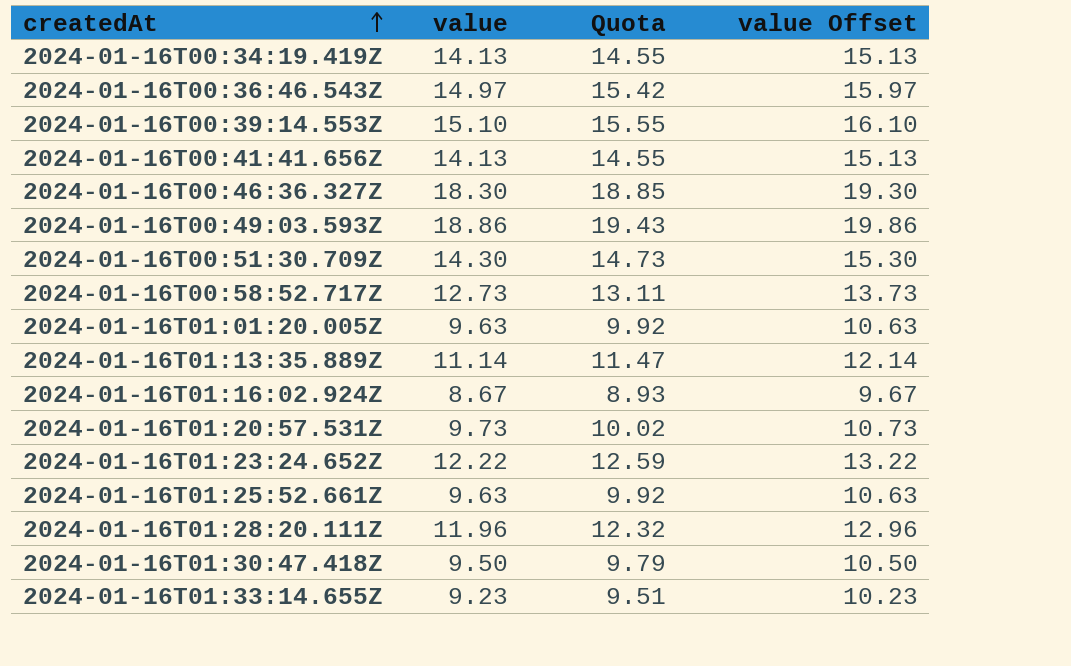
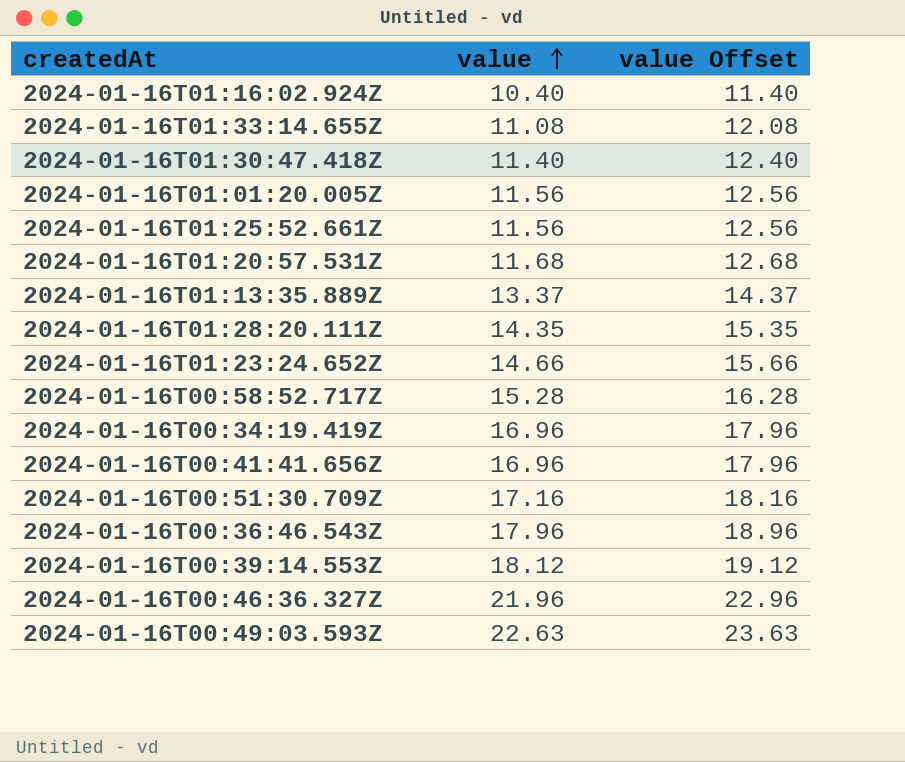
row order: createdAt ascending -> value ascending
column Quota | formula: [value] * 1.03 -> none
2024-01-16T01:16:02.924Z | value: 8.67 -> 10.40
2024-01-16T01:16:02.924Z | value Offset: 9.67 -> 11.40
2024-01-16T01:33:14.655Z | value: 9.23 -> 11.08
2024-01-16T01:33:14.655Z | value Offset: 10.23 -> 12.08
2024-01-16T01:30:47.418Z | value: 9.50 -> 11.40
2024-01-16T01:30:47.418Z | value Offset: 10.50 -> 12.40
2024-01-16T01:01:20.005Z | value: 9.63 -> 11.56
2024-01-16T01:01:20.005Z | value Offset: 10.63 -> 12.56
2024-01-16T01:25:52.661Z | value: 9.63 -> 11.56
2024-01-16T01:25:52.661Z | value Offset: 10.63 -> 12.56
2024-01-16T01:20:57.531Z | value: 9.73 -> 11.68
2024-01-16T01:20:57.531Z | value Offset: 10.73 -> 12.68
2024-01-16T01:13:35.889Z | value: 11.14 -> 13.37
2024-01-16T01:13:35.889Z | value Offset: 12.14 -> 14.37
2024-01-16T01:28:20.111Z | value: 11.96 -> 14.35
2024-01-16T01:28:20.111Z | value Offset: 12.96 -> 15.35
2024-01-16T01:23:24.652Z | value: 12.22 -> 14.66
2024-01-16T01:23:24.652Z | value Offset: 13.22 -> 15.66
2024-01-16T00:58:52.717Z | value: 12.73 -> 15.28
2024-01-16T00:58:52.717Z | value Offset: 13.73 -> 16.28
2024-01-16T00:34:19.419Z | value: 14.13 -> 16.96
2024-01-16T00:34:19.419Z | value Offset: 15.13 -> 17.96
2024-01-16T00:41:41.656Z | value: 14.13 -> 16.96
2024-01-16T00:41:41.656Z | value Offset: 15.13 -> 17.96
2024-01-16T00:51:30.709Z | value: 14.30 -> 17.16
2024-01-16T00:51:30.709Z | value Offset: 15.30 -> 18.16
2024-01-16T00:36:46.543Z | value: 14.97 -> 17.96
2024-01-16T00:36:46.543Z | value Offset: 15.97 -> 18.96
2024-01-16T00:39:14.553Z | value: 15.10 -> 18.12
2024-01-16T00:39:14.553Z | value Offset: 16.10 -> 19.12
2024-01-16T00:46:36.327Z | value: 18.30 -> 21.96
2024-01-16T00:46:36.327Z | value Offset: 19.30 -> 22.96
2024-01-16T00:49:03.593Z | value: 18.86 -> 22.63
2024-01-16T00:49:03.593Z | value Offset: 19.86 -> 23.63

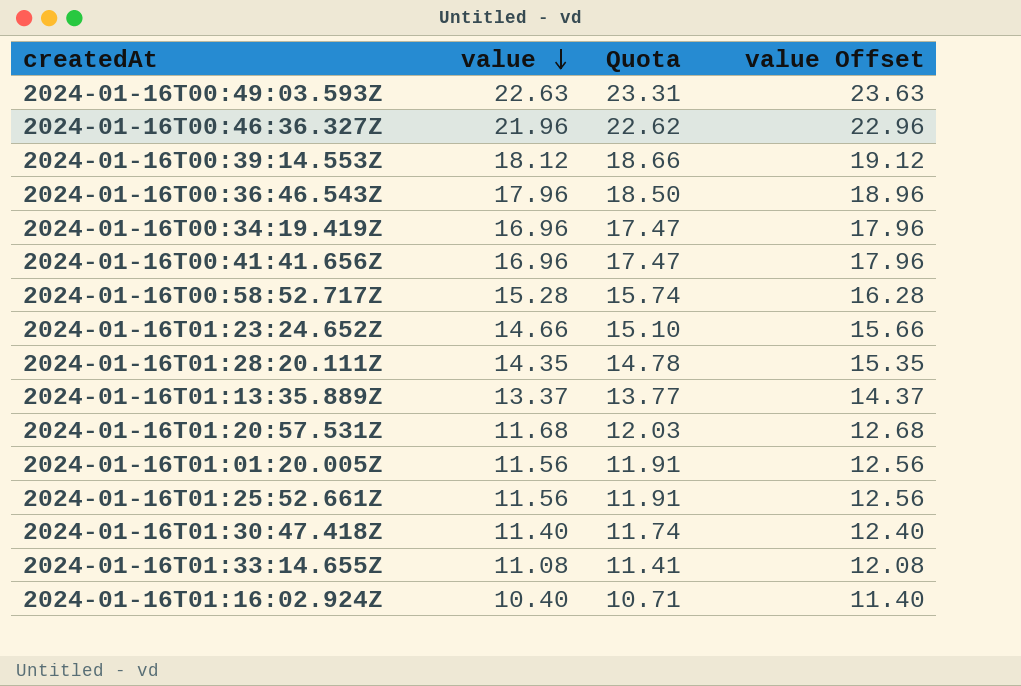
row order: value ascending -> value descending
column Quota | formula: none -> [value] * 1.03
row 2024-01-16T00:51:30.709Z: 17.16 | 18.16 -> none

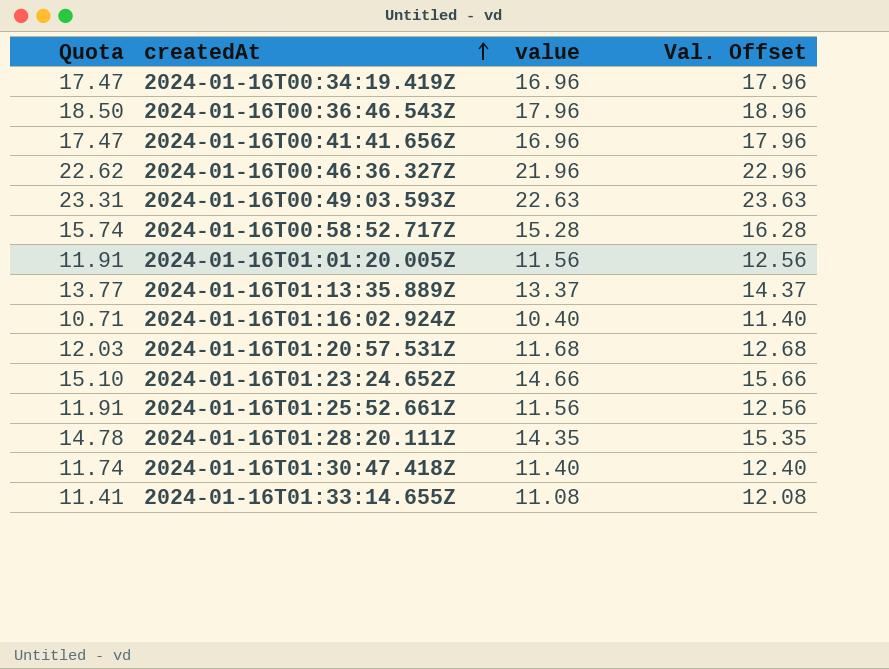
row order: value descending -> createdAt ascending
column Quota | position: 3 -> 1
column name: value Offset -> Val. Offset
row 2024-01-16T00:39:14.553Z: 18.12 | 18.66 | 19.12 -> none

